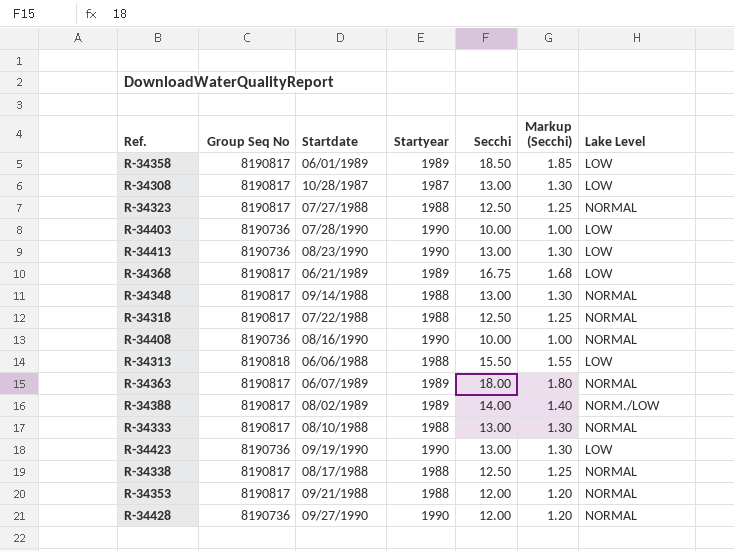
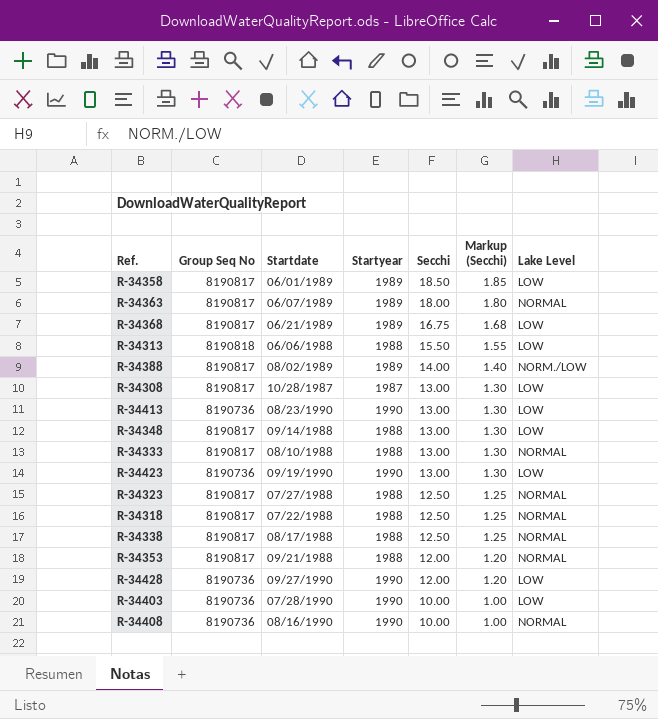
row order: none -> Secchi descending
R-34348 | Lake Level: NORMAL -> LOW
R-34428 | Lake Level: NORMAL -> LOW

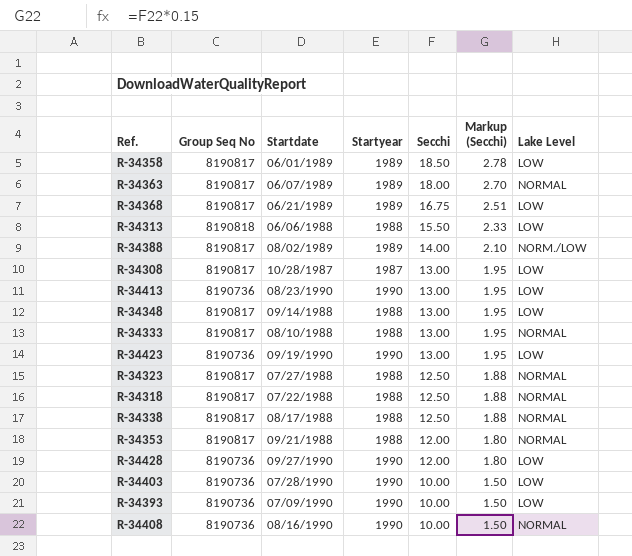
column Markup (Secchi) | formula: [Secchi] * 0.1 -> [Secchi] * 0.15
row R-34393: none -> 8190736 | 07/09/1990 | 1990 | 10.00 | 1.50 | LOW

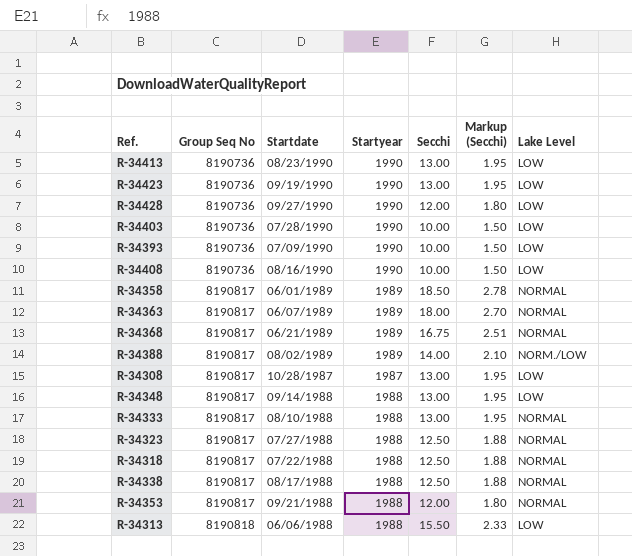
row order: Secchi descending -> Group Seq No ascending
R-34408 | Lake Level: NORMAL -> LOW
R-34358 | Lake Level: LOW -> NORMAL
R-34368 | Lake Level: LOW -> NORMAL

